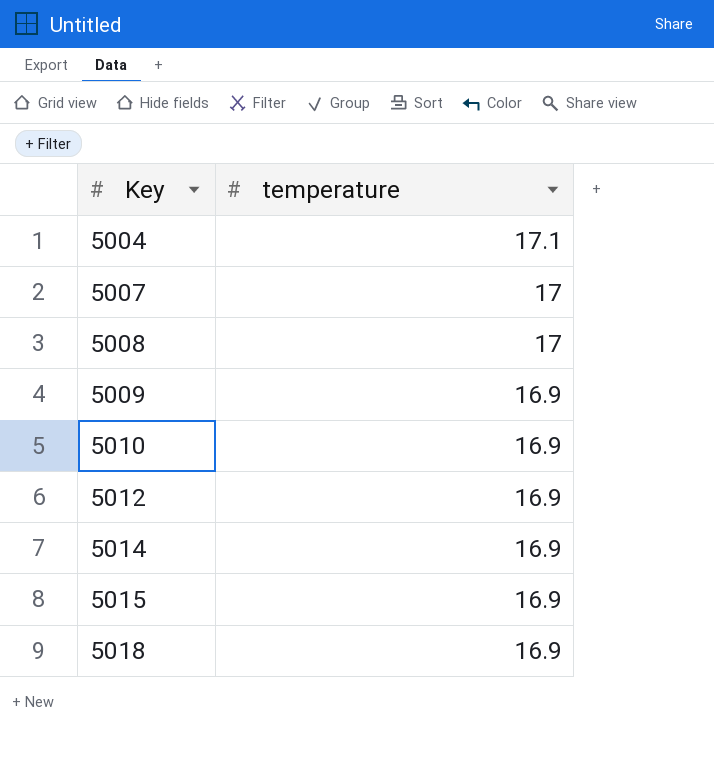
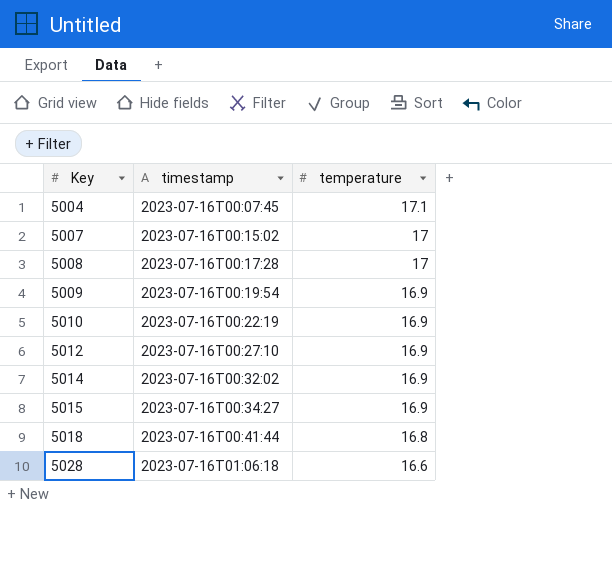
column timestamp | position: none -> 2
5018 | temperature: 16.9 -> 16.8
row 5028: none -> 2023-07-16T01:06:18 | 16.6

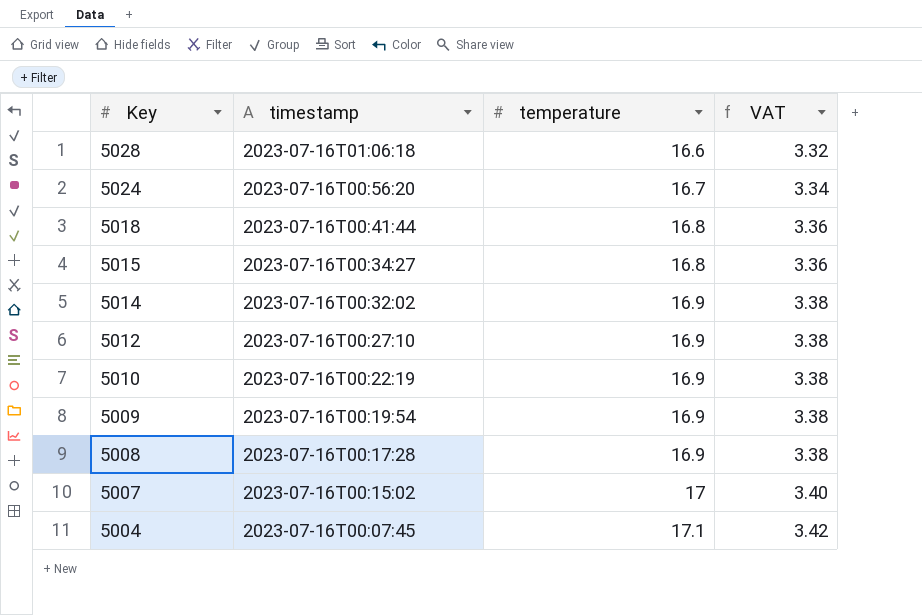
row order: Key ascending -> Key descending
column VAT | formula: none -> [temperature] * 0.2
row 5024: none -> 2023-07-16T00:56:20 | 16.7 | 3.34
5015 | temperature: 16.9 -> 16.8
5008 | temperature: 17 -> 16.9

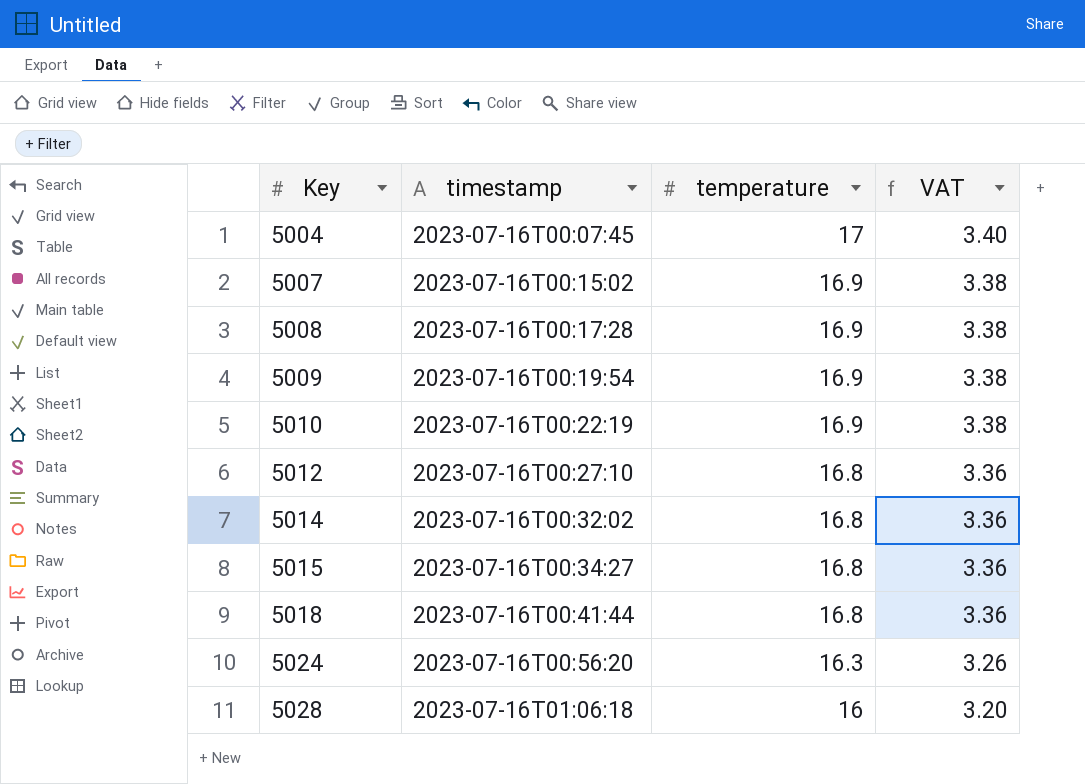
row order: Key descending -> Key ascending
5004 | temperature: 17.1 -> 17
5004 | VAT: 3.42 -> 3.40
5007 | temperature: 17 -> 16.9
5007 | VAT: 3.40 -> 3.38
5012 | temperature: 16.9 -> 16.8
5012 | VAT: 3.38 -> 3.36
5014 | temperature: 16.9 -> 16.8
5014 | VAT: 3.38 -> 3.36
5024 | temperature: 16.7 -> 16.3
5024 | VAT: 3.34 -> 3.26
5028 | temperature: 16.6 -> 16
5028 | VAT: 3.32 -> 3.20

